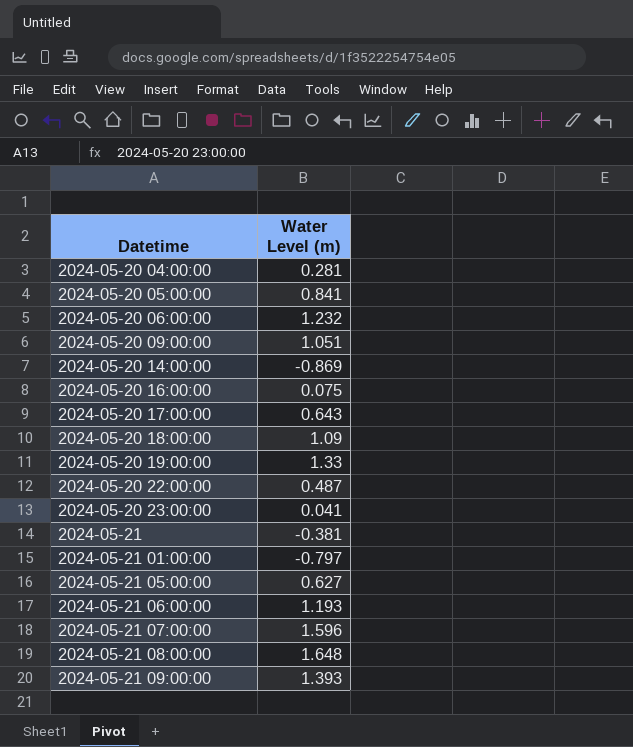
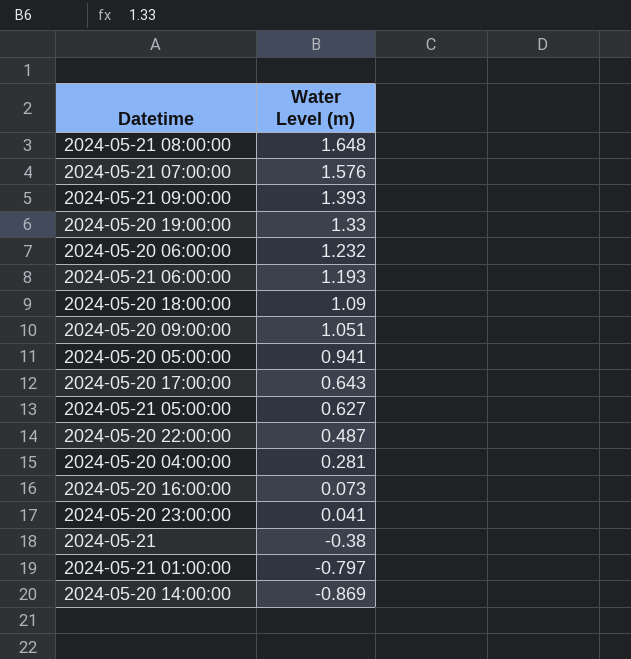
row order: Datetime ascending -> Water Level (m) descending
2024-05-21 07:00:00 | Water Level (m): 1.596 -> 1.576
2024-05-20 05:00:00 | Water Level (m): 0.841 -> 0.941
2024-05-20 16:00:00 | Water Level (m): 0.075 -> 0.073
2024-05-21 | Water Level (m): -0.381 -> -0.38

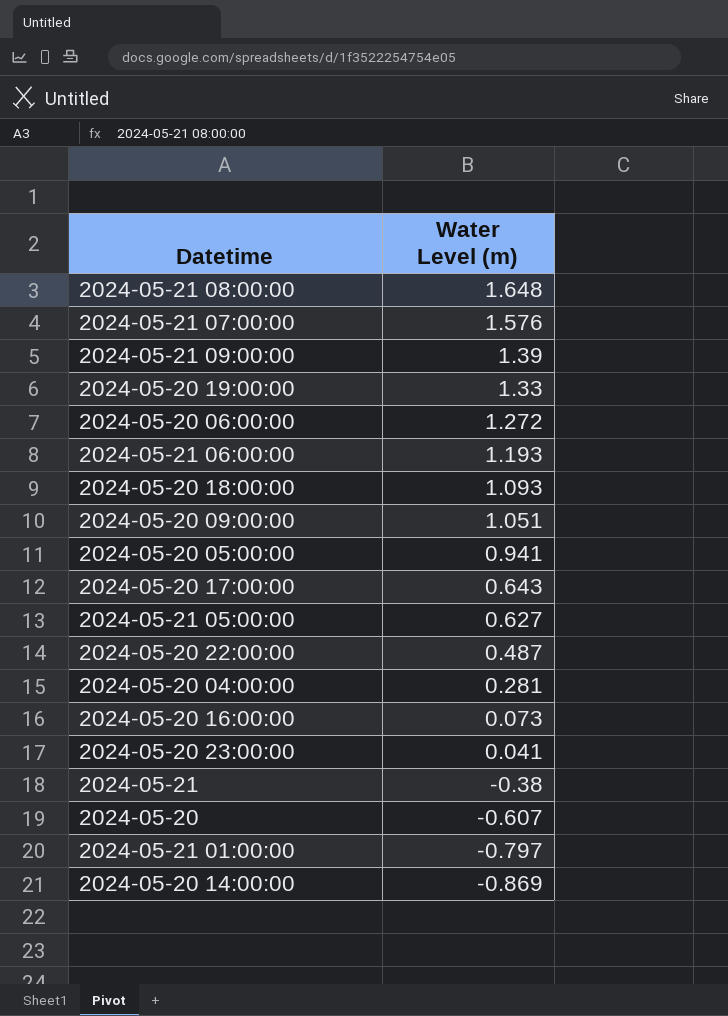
2024-05-21 09:00:00 | Water Level (m): 1.393 -> 1.39
2024-05-20 06:00:00 | Water Level (m): 1.232 -> 1.272
2024-05-20 18:00:00 | Water Level (m): 1.09 -> 1.093
row 2024-05-20: none -> -0.607

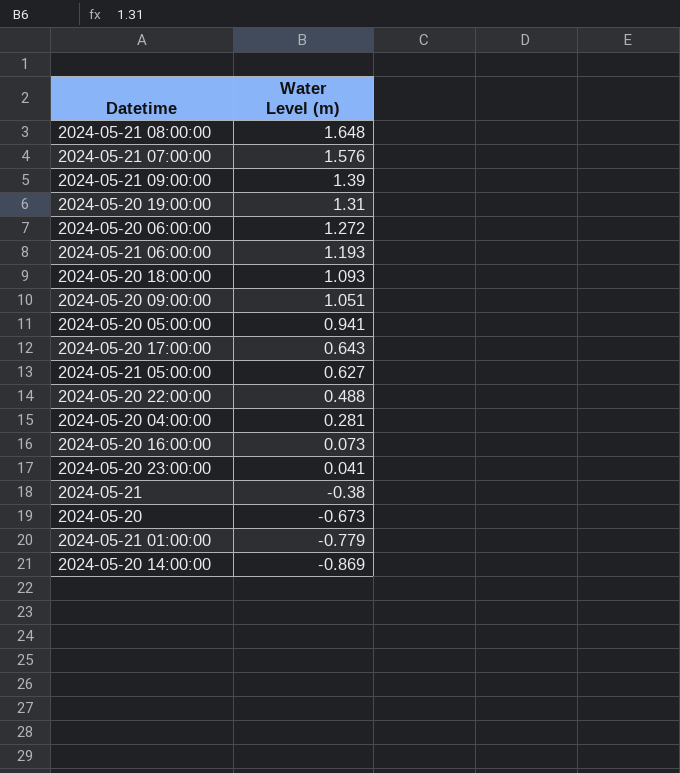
2024-05-20 19:00:00 | Water Level (m): 1.33 -> 1.31
2024-05-20 22:00:00 | Water Level (m): 0.487 -> 0.488
2024-05-20 | Water Level (m): -0.607 -> -0.673
2024-05-21 01:00:00 | Water Level (m): -0.797 -> -0.779

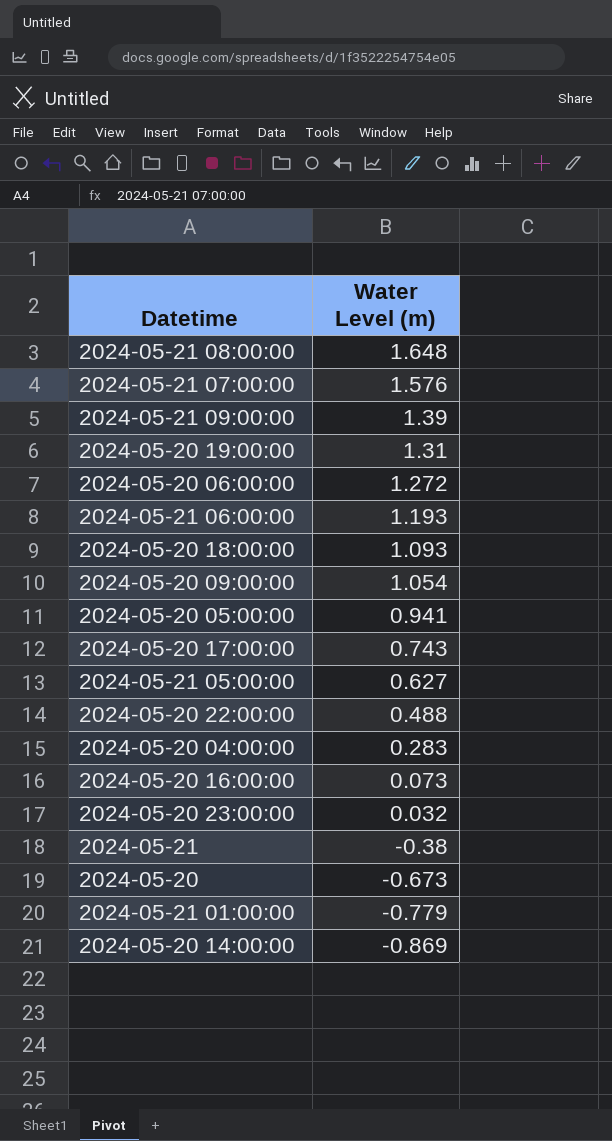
2024-05-20 09:00:00 | Water Level (m): 1.051 -> 1.054
2024-05-20 17:00:00 | Water Level (m): 0.643 -> 0.743
2024-05-20 04:00:00 | Water Level (m): 0.281 -> 0.283
2024-05-20 23:00:00 | Water Level (m): 0.041 -> 0.032

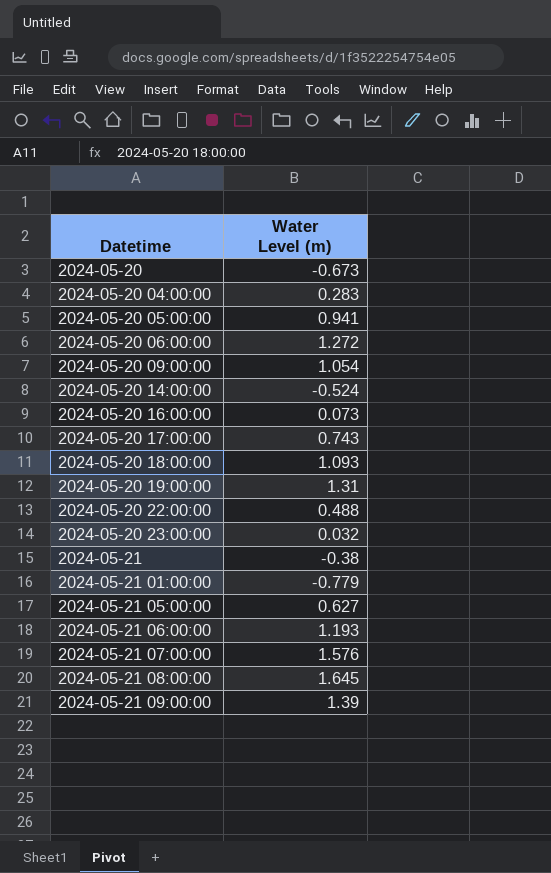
row order: Water Level (m) descending -> Datetime ascending
2024-05-20 14:00:00 | Water Level (m): -0.869 -> -0.524
2024-05-21 08:00:00 | Water Level (m): 1.648 -> 1.645

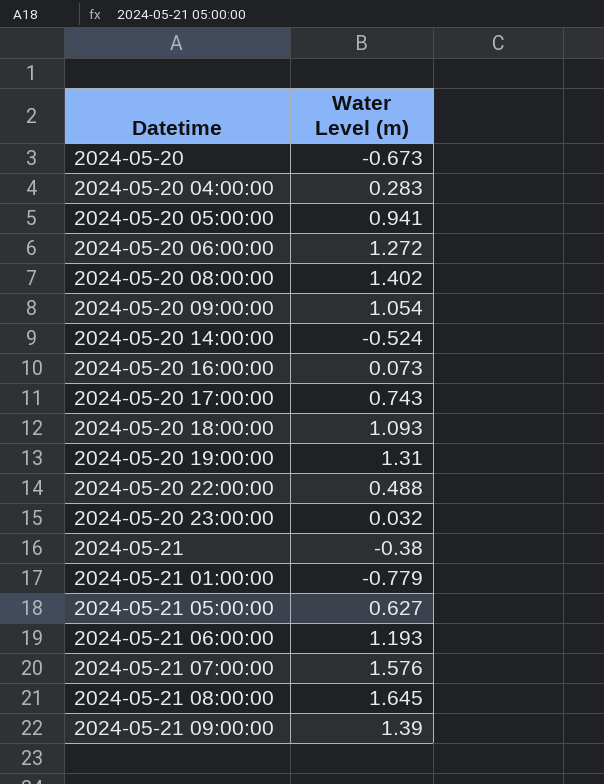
row 2024-05-20 08:00:00: none -> 1.402

